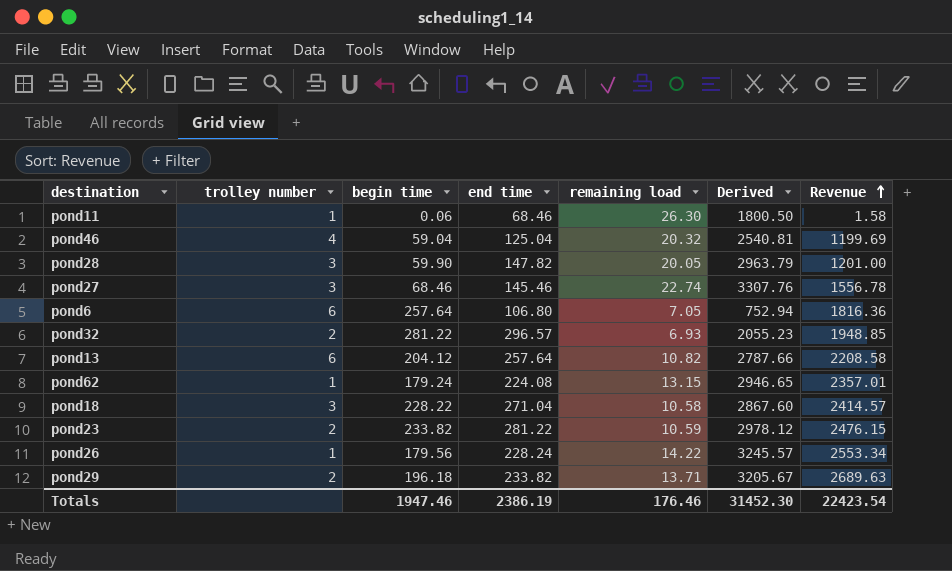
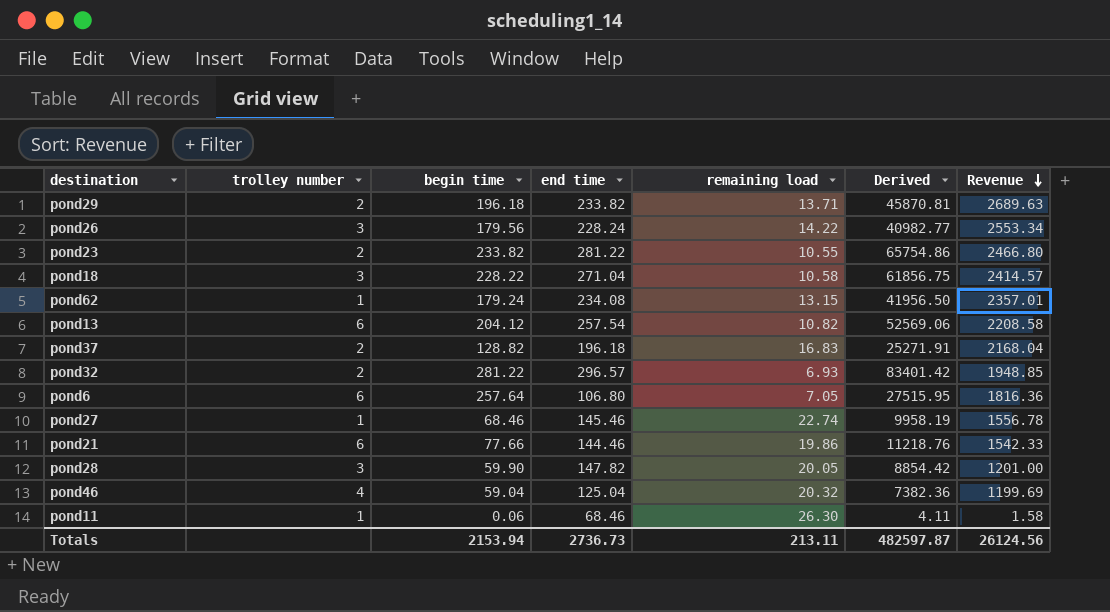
row order: Revenue ascending -> Revenue descending
column Derived | formula: [end time] * [remaining load] -> [begin time] * [end time]
pond26 | trolley number: 1 -> 3
pond23 | remaining load: 10.59 -> 10.55
pond23 | Revenue: 2476.15 -> 2466.80
pond62 | end time: 224.08 -> 234.08
pond13 | end time: 257.64 -> 257.54
row pond37: none -> 2 | 128.82 | 196.18 | 16.83 | 25271.91 | 2168.04
pond27 | trolley number: 3 -> 1
row pond21: none -> 6 | 77.66 | 144.46 | 19.86 | 11218.76 | 1542.33
Totals | begin time: 1947.46 -> 2153.94
Totals | end time: 2386.19 -> 2736.73
Totals | remaining load: 176.46 -> 213.11
Totals | Derived: 31452.30 -> 482597.87
Totals | Revenue: 22423.54 -> 26124.56

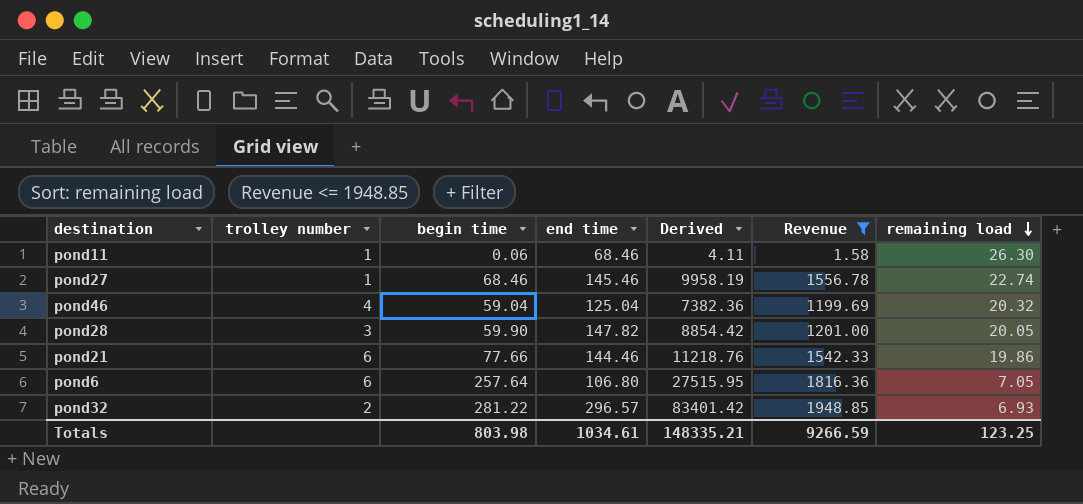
filter: none -> Revenue <= 1948.85
row order: Revenue descending -> remaining load descending
column remaining load | position: 5 -> 7
Totals | begin time: 2153.94 -> 803.98
Totals | end time: 2736.73 -> 1034.61
Totals | Derived: 482597.87 -> 148335.21
Totals | Revenue: 26124.56 -> 9266.59
Totals | remaining load: 213.11 -> 123.25

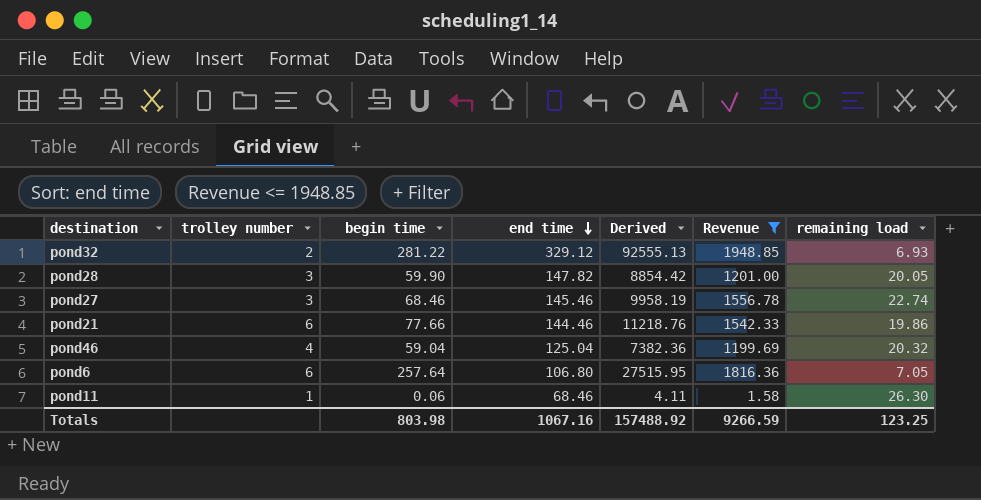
row order: remaining load descending -> end time descending
pond32 | end time: 296.57 -> 329.12
pond32 | Derived: 83401.42 -> 92555.13
pond27 | trolley number: 1 -> 3
Totals | end time: 1034.61 -> 1067.16
Totals | Derived: 148335.21 -> 157488.92

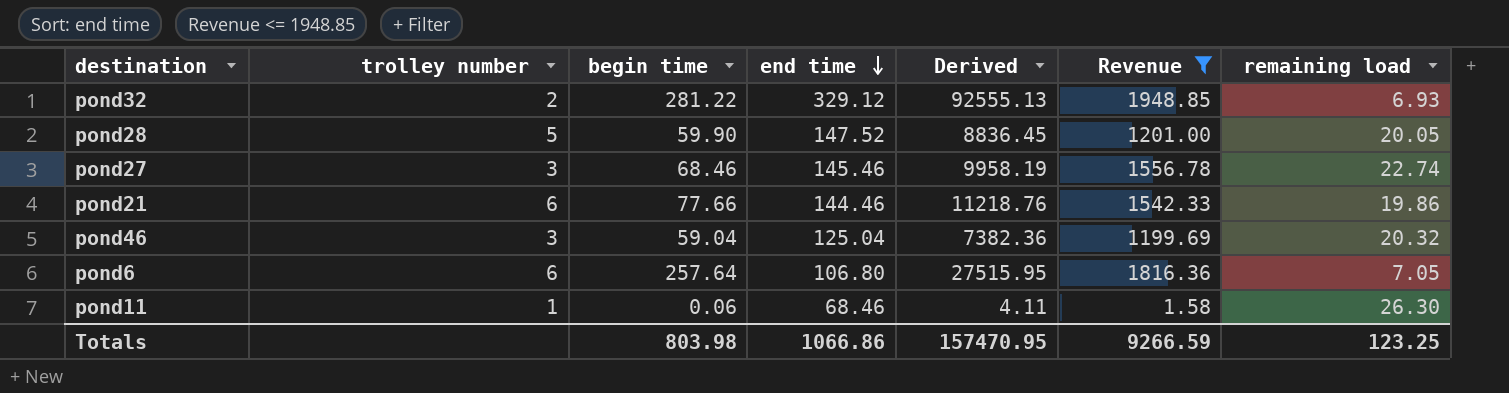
pond28 | trolley number: 3 -> 5
pond28 | end time: 147.82 -> 147.52
pond28 | Derived: 8854.42 -> 8836.45
pond46 | trolley number: 4 -> 3
Totals | end time: 1067.16 -> 1066.86
Totals | Derived: 157488.92 -> 157470.95

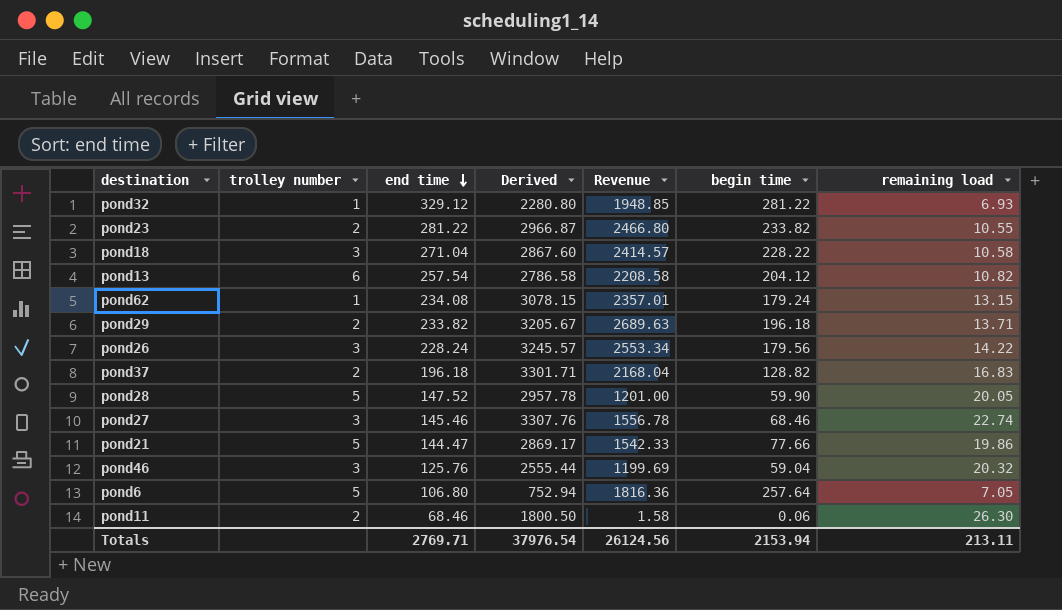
filter: Revenue <= 1948.85 -> none
column Derived | formula: [begin time] * [end time] -> [end time] * [remaining load]
column begin time | position: 3 -> 6
pond32 | trolley number: 2 -> 1
pond21 | trolley number: 6 -> 5
pond21 | end time: 144.46 -> 144.47
pond46 | end time: 125.04 -> 125.76
pond6 | trolley number: 6 -> 5
pond11 | trolley number: 1 -> 2
Totals | end time: 1066.86 -> 2769.71
Totals | Derived: 157470.95 -> 37976.54
Totals | Revenue: 9266.59 -> 26124.56
Totals | begin time: 803.98 -> 2153.94
Totals | remaining load: 123.25 -> 213.11

